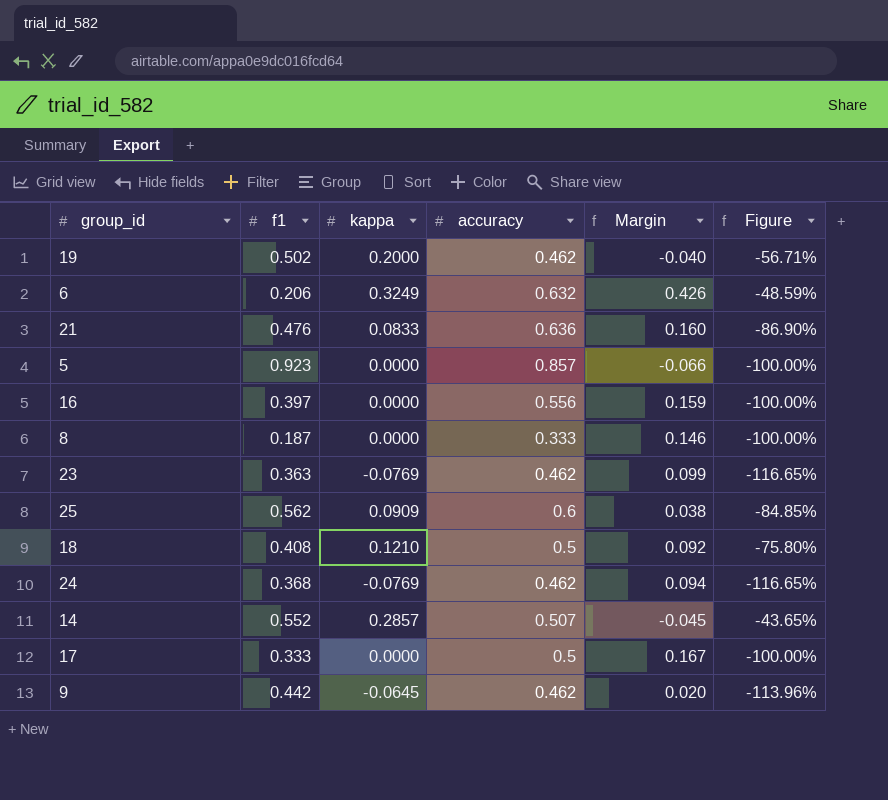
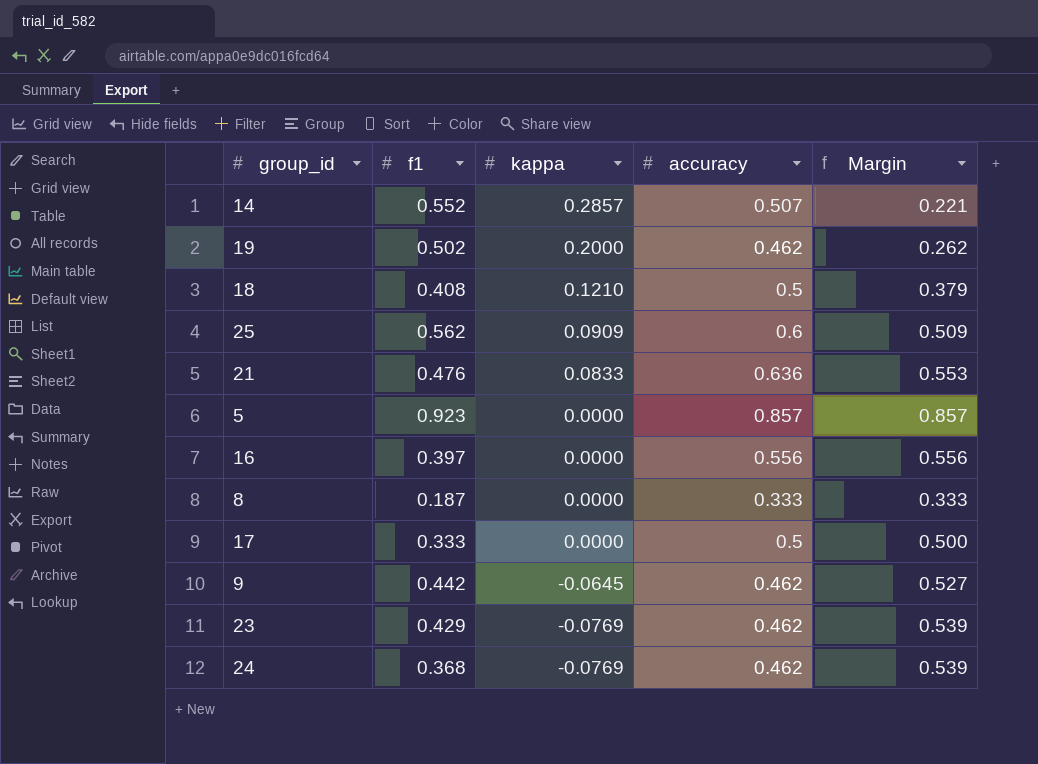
row order: none -> kappa descending
column Figure | formula: ([kappa] - [accuracy]) / [accuracy] -> none
column Margin | formula: [accuracy] - [f1] -> [accuracy] - [kappa]
row 6: 0.206 | 0.3249 | 0.632 | 0.426 | -48.59% -> none
23 | f1: 0.363 -> 0.429

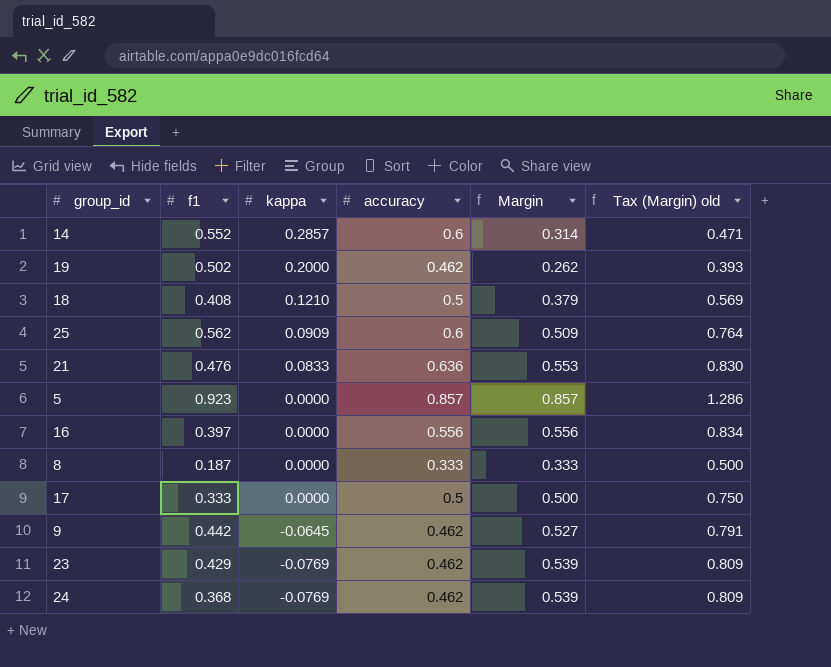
column Tax (Margin) old | formula: none -> [Margin] * 1.5
14 | accuracy: 0.507 -> 0.6
14 | Margin: 0.221 -> 0.314

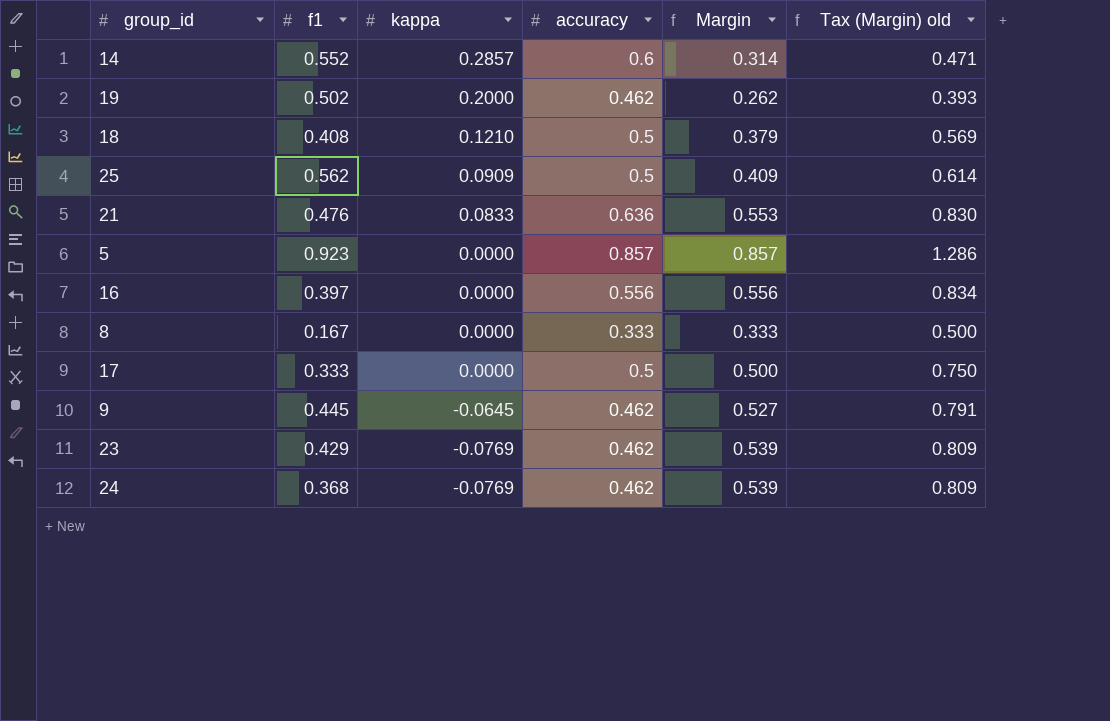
25 | accuracy: 0.6 -> 0.5
25 | Margin: 0.509 -> 0.409
25 | Tax (Margin) old: 0.764 -> 0.614
8 | f1: 0.187 -> 0.167
9 | f1: 0.442 -> 0.445

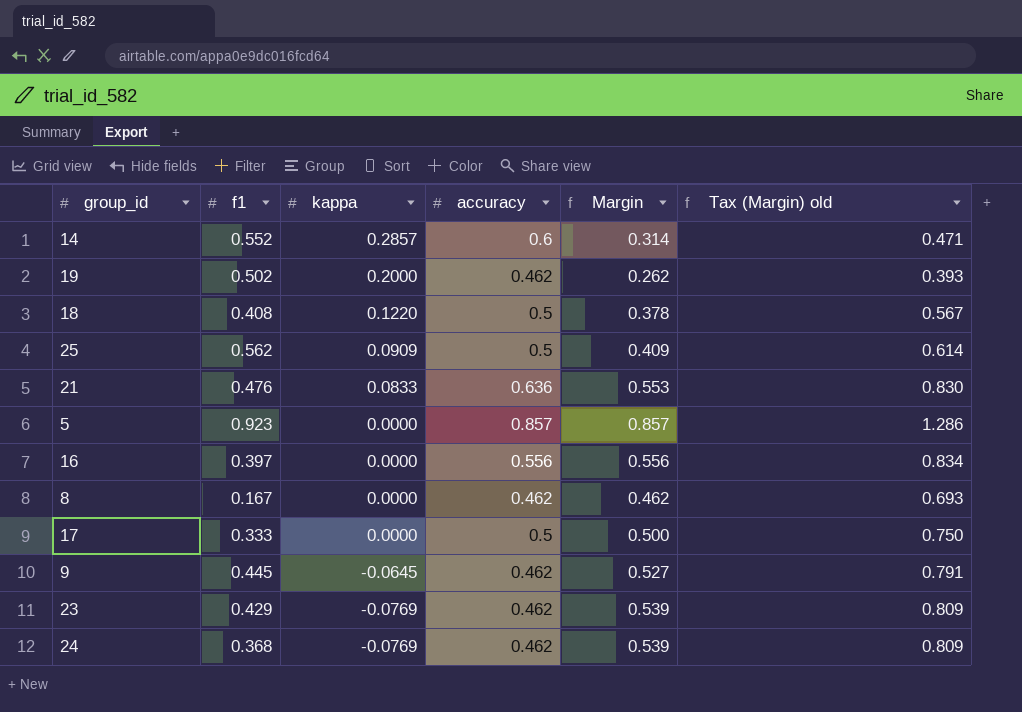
18 | kappa: 0.1210 -> 0.1220
18 | Margin: 0.379 -> 0.378
18 | Tax (Margin) old: 0.569 -> 0.567
8 | accuracy: 0.333 -> 0.462
8 | Margin: 0.333 -> 0.462
8 | Tax (Margin) old: 0.500 -> 0.693

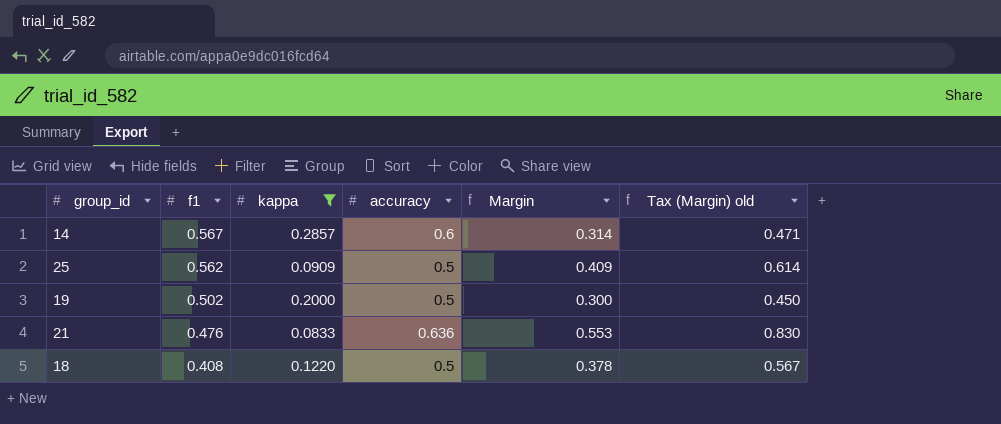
filter: none -> kappa >= 0.0833
row order: kappa descending -> f1 descending
14 | f1: 0.552 -> 0.567
19 | accuracy: 0.462 -> 0.5
19 | Margin: 0.262 -> 0.300
19 | Tax (Margin) old: 0.393 -> 0.450

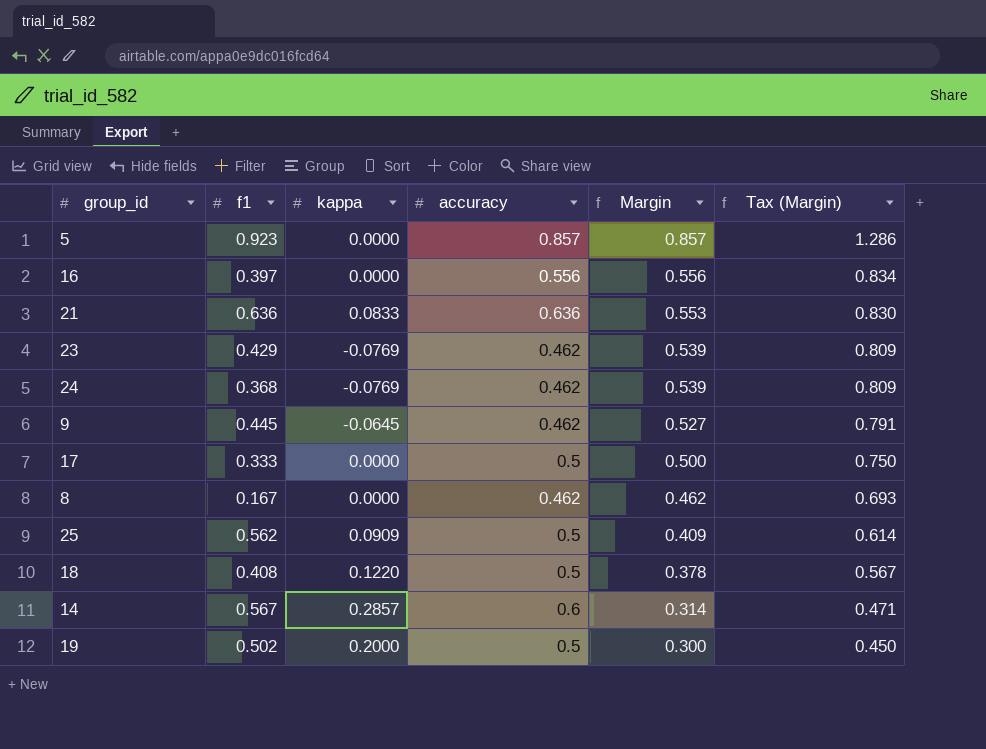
filter: kappa >= 0.0833 -> none
row order: f1 descending -> Margin descending
column name: Tax (Margin) old -> Tax (Margin)
21 | f1: 0.476 -> 0.636

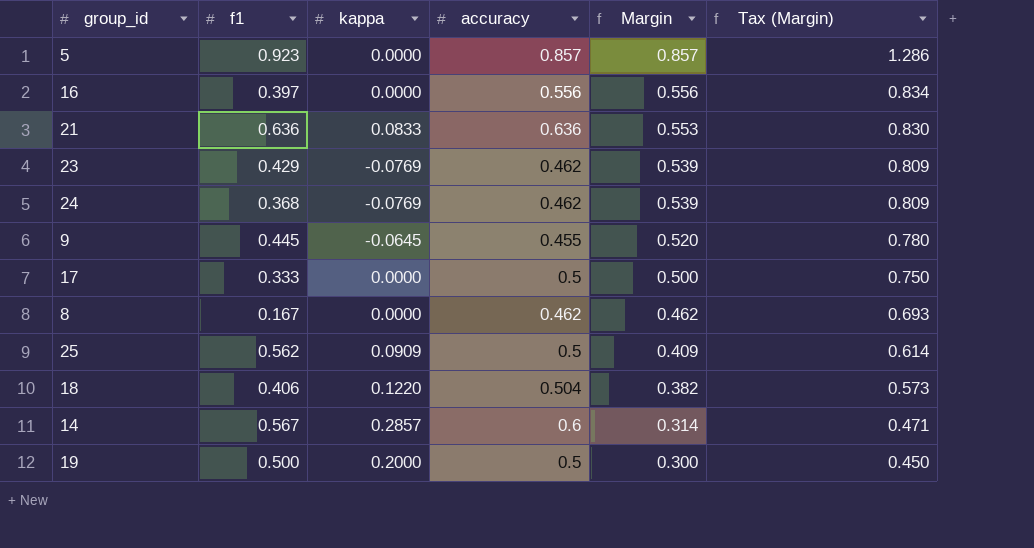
9 | accuracy: 0.462 -> 0.455
9 | Margin: 0.527 -> 0.520
9 | Tax (Margin): 0.791 -> 0.780
18 | f1: 0.408 -> 0.406
18 | accuracy: 0.5 -> 0.504
18 | Margin: 0.378 -> 0.382
18 | Tax (Margin): 0.567 -> 0.573
19 | f1: 0.502 -> 0.500

